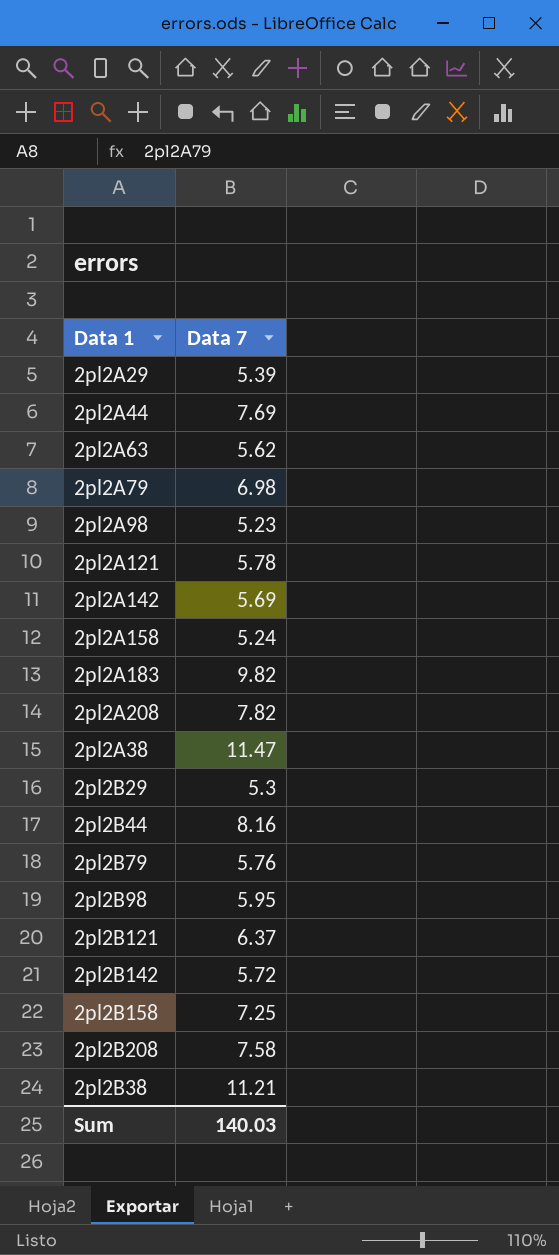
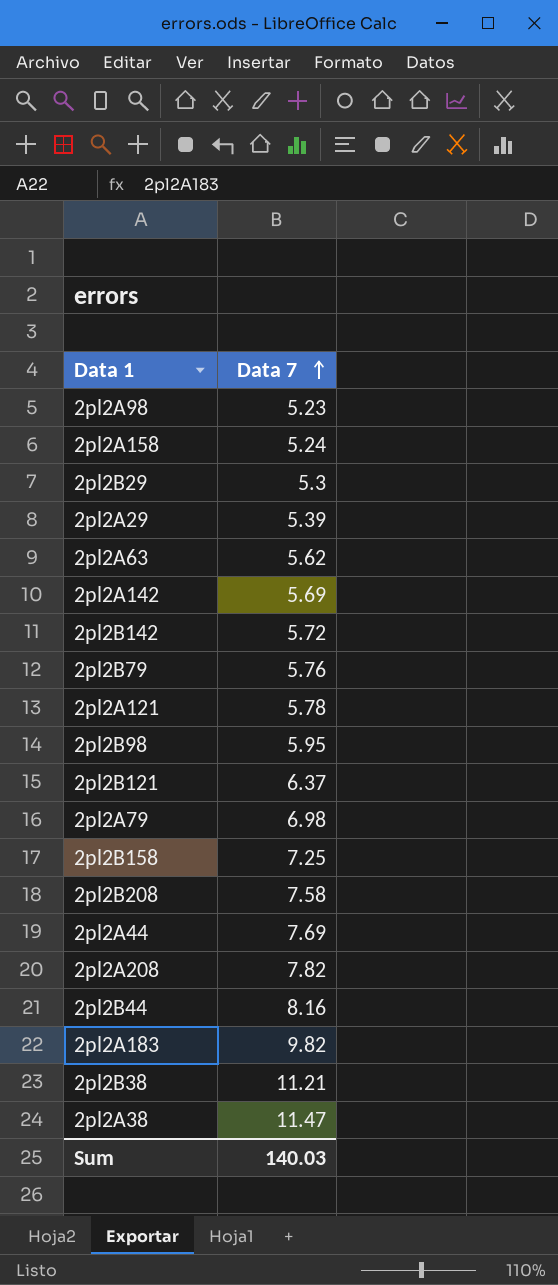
row order: none -> Data 7 ascending

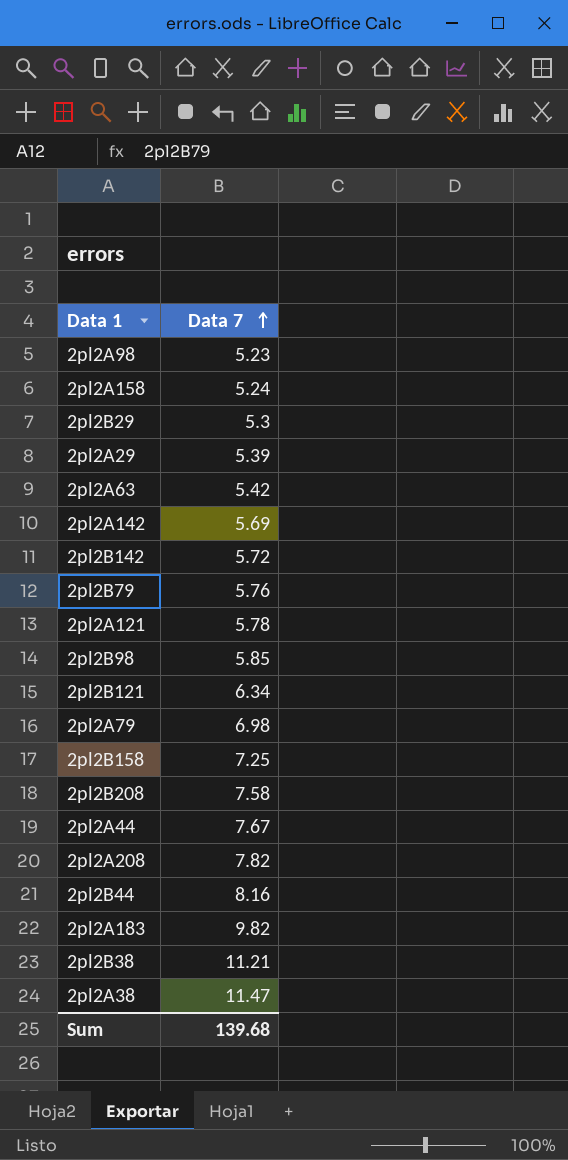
2pl2A63 | Data 7: 5.62 -> 5.42
2pl2B98 | Data 7: 5.95 -> 5.85
2pl2B121 | Data 7: 6.37 -> 6.34
2pl2A44 | Data 7: 7.69 -> 7.67
Sum | Data 7: 140.03 -> 139.68

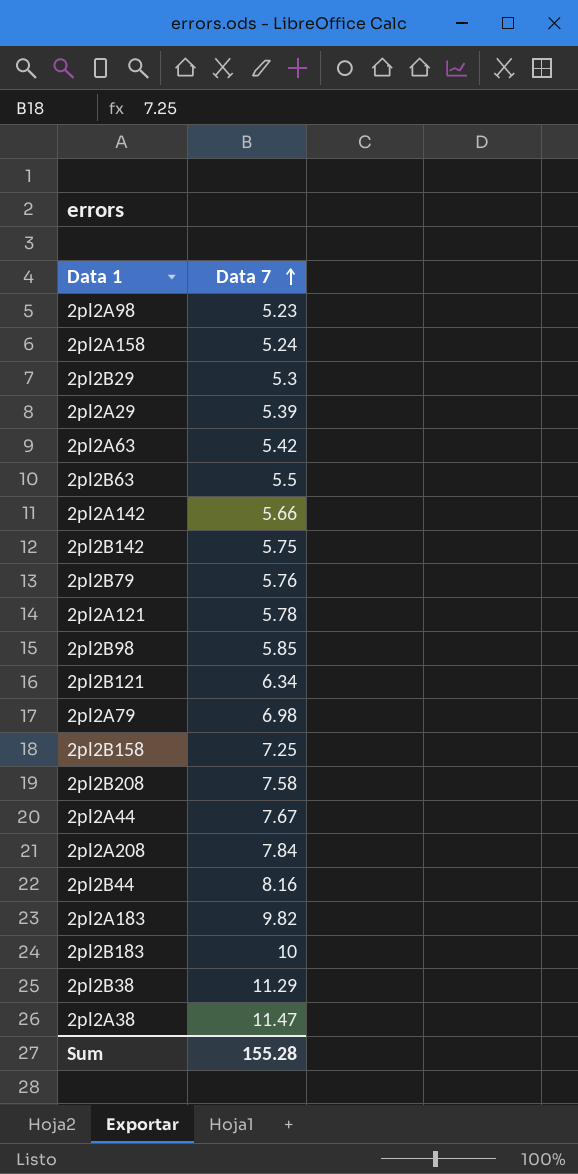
row 2pl2B63: none -> 5.5
2pl2A142 | Data 7: 5.69 -> 5.66
2pl2B142 | Data 7: 5.72 -> 5.75
2pl2A208 | Data 7: 7.82 -> 7.84
row 2pl2B183: none -> 10
2pl2B38 | Data 7: 11.21 -> 11.29
Sum | Data 7: 139.68 -> 155.28

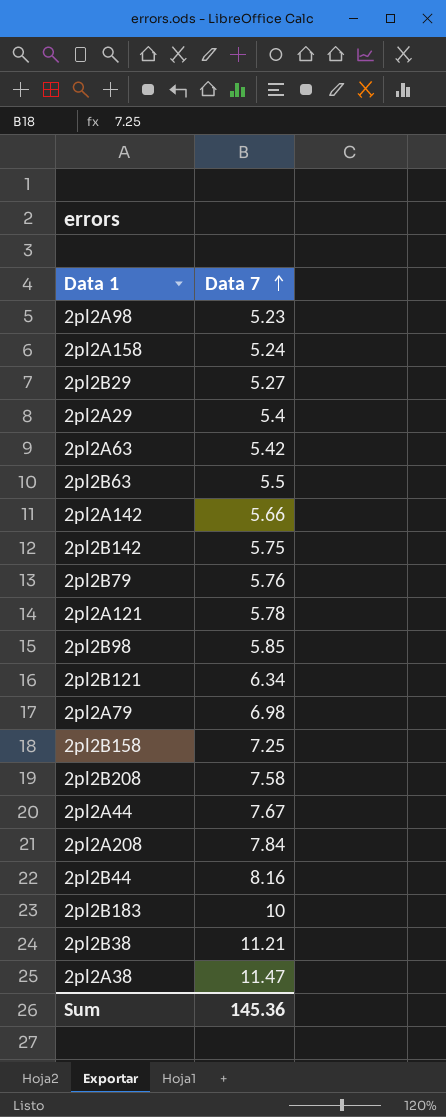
row 2pl2A183: 9.82 -> none
2pl2B29 | Data 7: 5.3 -> 5.27
2pl2A29 | Data 7: 5.39 -> 5.4
2pl2B38 | Data 7: 11.29 -> 11.21
Sum | Data 7: 155.28 -> 145.36

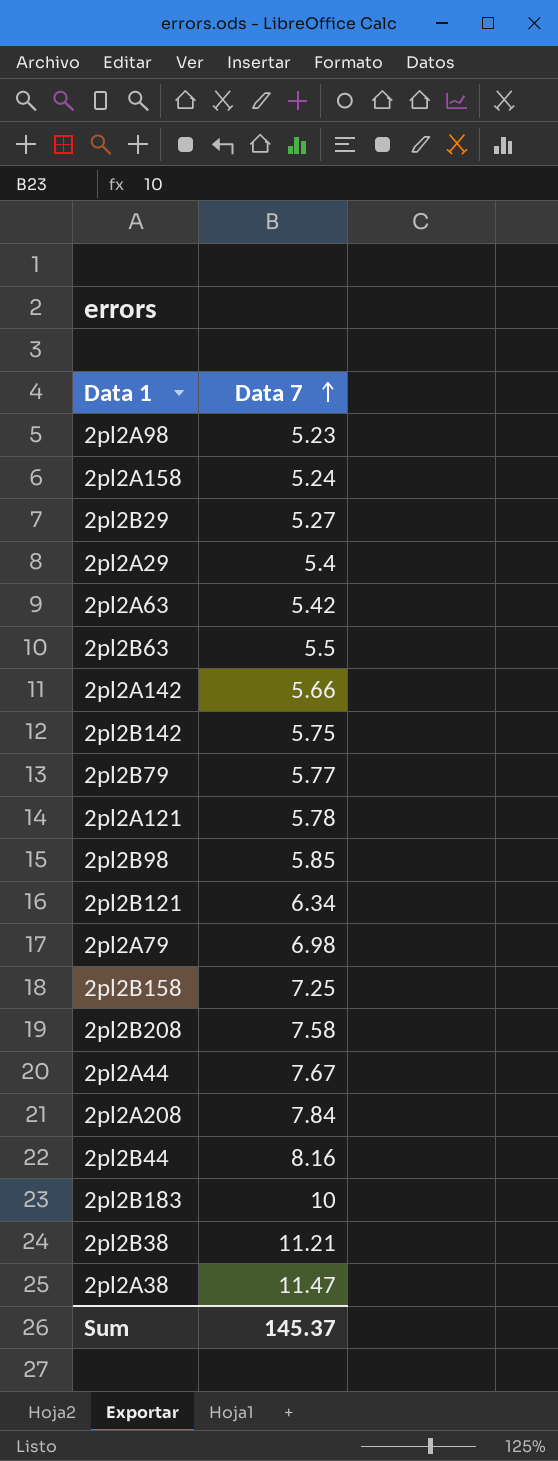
2pl2B79 | Data 7: 5.76 -> 5.77
Sum | Data 7: 145.36 -> 145.37

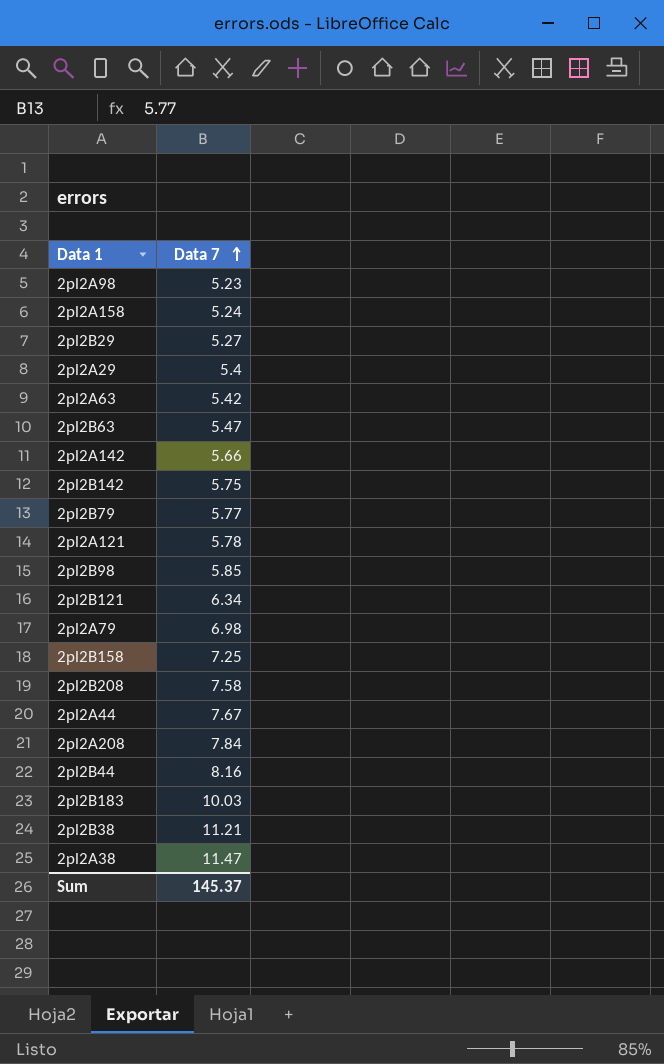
2pl2B63 | Data 7: 5.5 -> 5.47
2pl2B183 | Data 7: 10 -> 10.03

